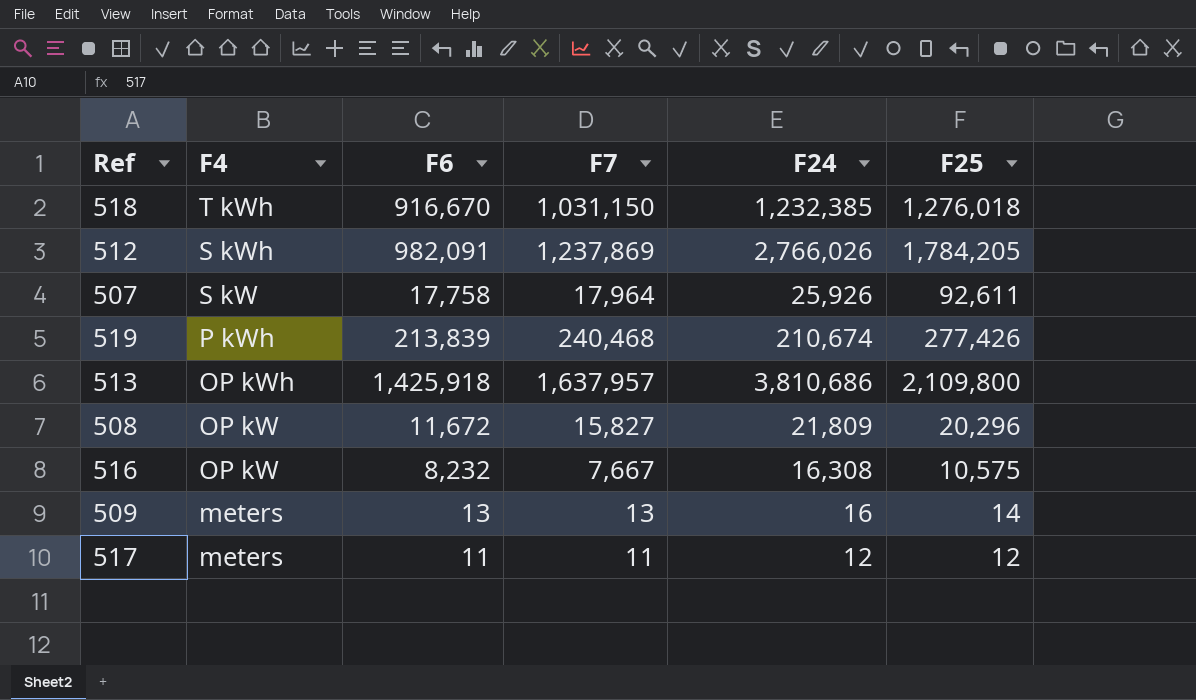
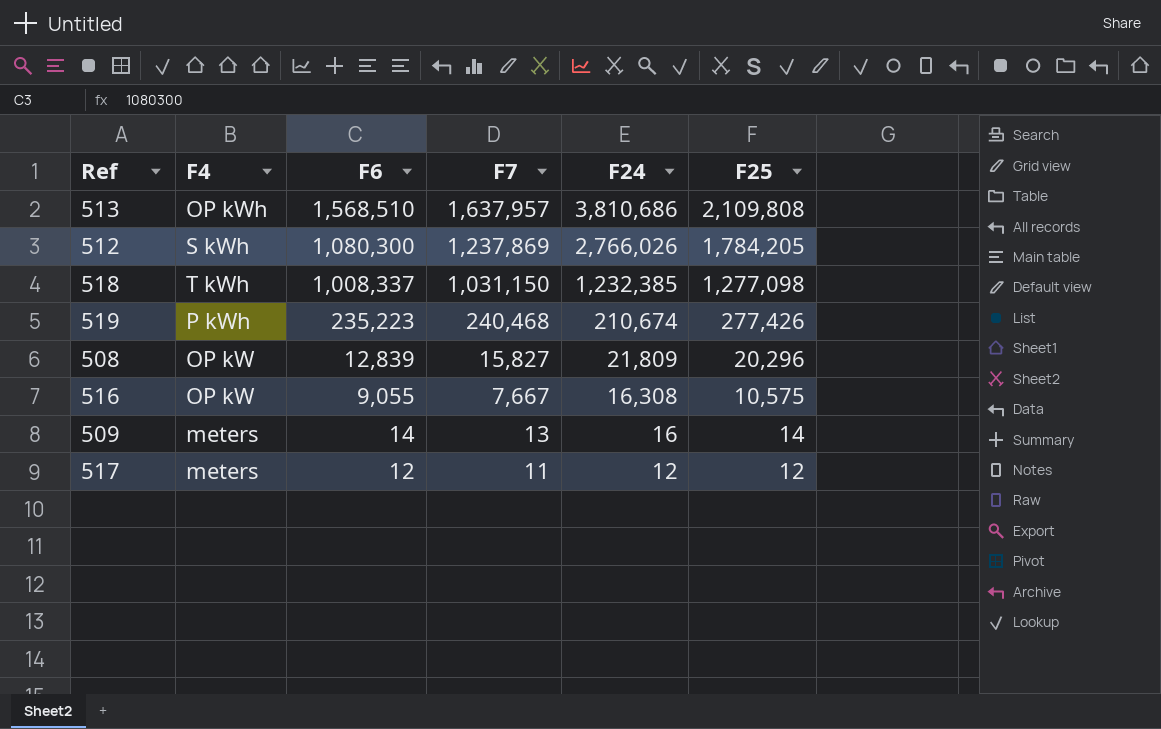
row order: F4 descending -> F6 descending
row 507: S kW | 17,758 | 17,964 | 25,926 | 92,611 -> none
513 | F6: 1,425,918 -> 1,568,510
513 | F25: 2,109,800 -> 2,109,808
512 | F6: 982,091 -> 1,080,300
518 | F6: 916,670 -> 1,008,337
518 | F25: 1,276,018 -> 1,277,098
519 | F6: 213,839 -> 235,223
508 | F6: 11,672 -> 12,839
516 | F6: 8,232 -> 9,055
509 | F6: 13 -> 14
517 | F6: 11 -> 12

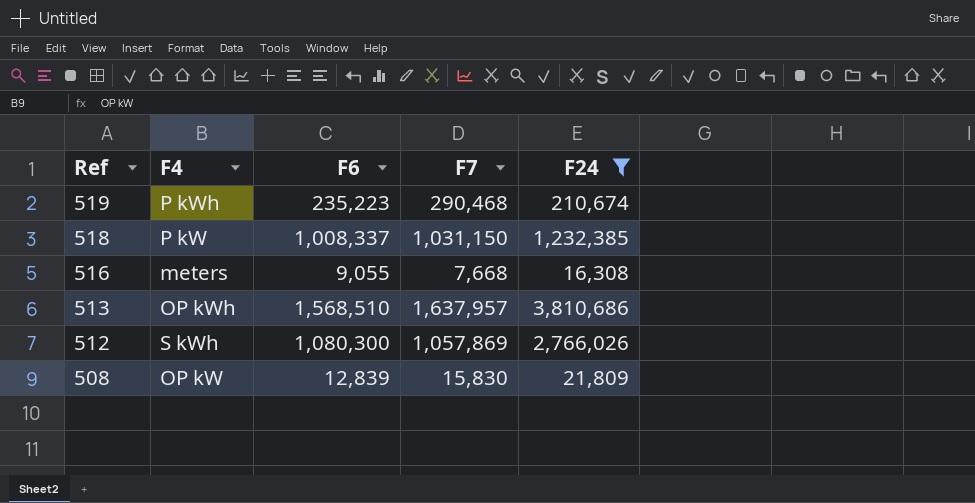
filter: none -> F24 >= 16,308
row order: F6 descending -> Ref descending
column F25 | position: 6 -> none
519 | F7: 240,468 -> 290,468
518 | F4: T kWh -> P kW
516 | F4: OP kW -> meters
516 | F7: 7,667 -> 7,668
512 | F7: 1,237,869 -> 1,057,869
508 | F7: 15,827 -> 15,830

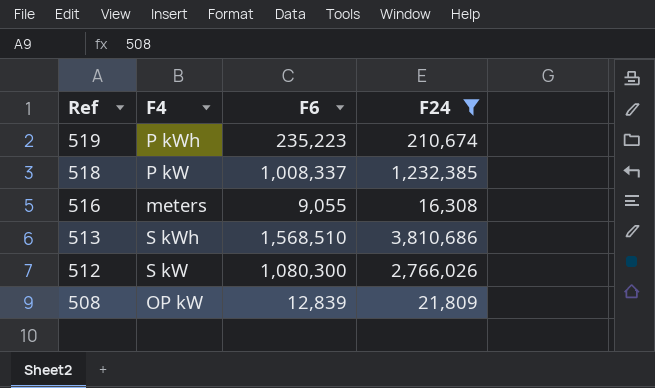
column F7 | position: 4 -> none
513 | F4: OP kWh -> S kWh
512 | F4: S kWh -> S kW

